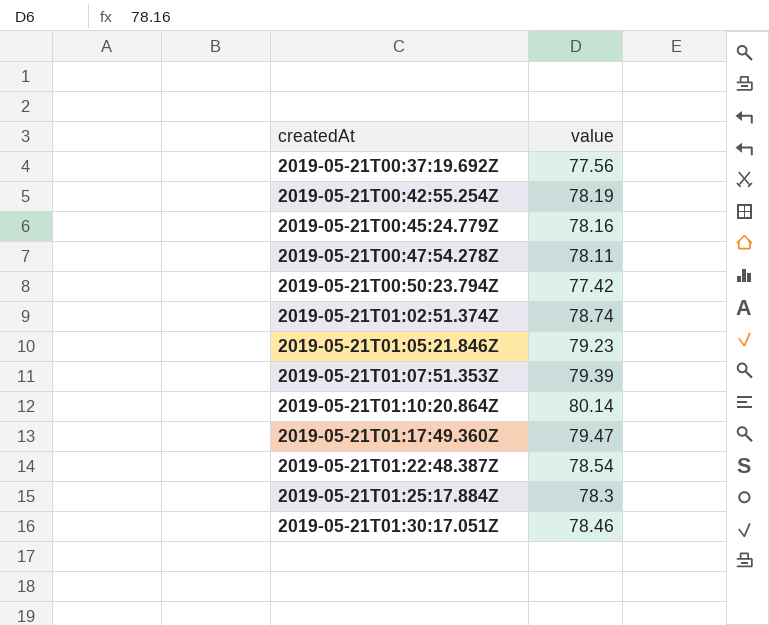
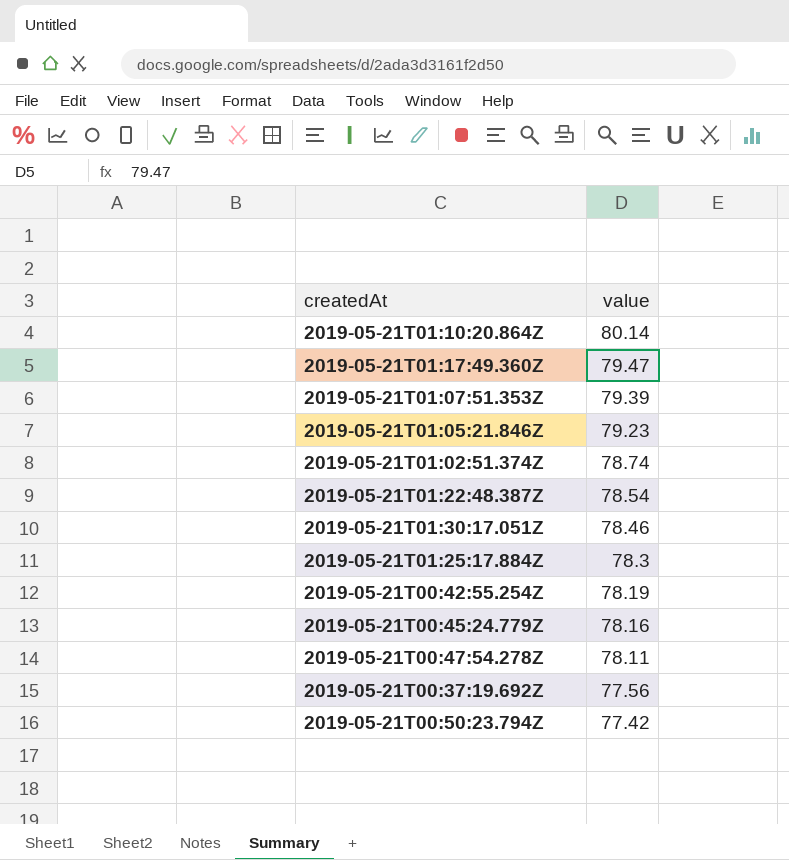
row order: createdAt ascending -> value descending

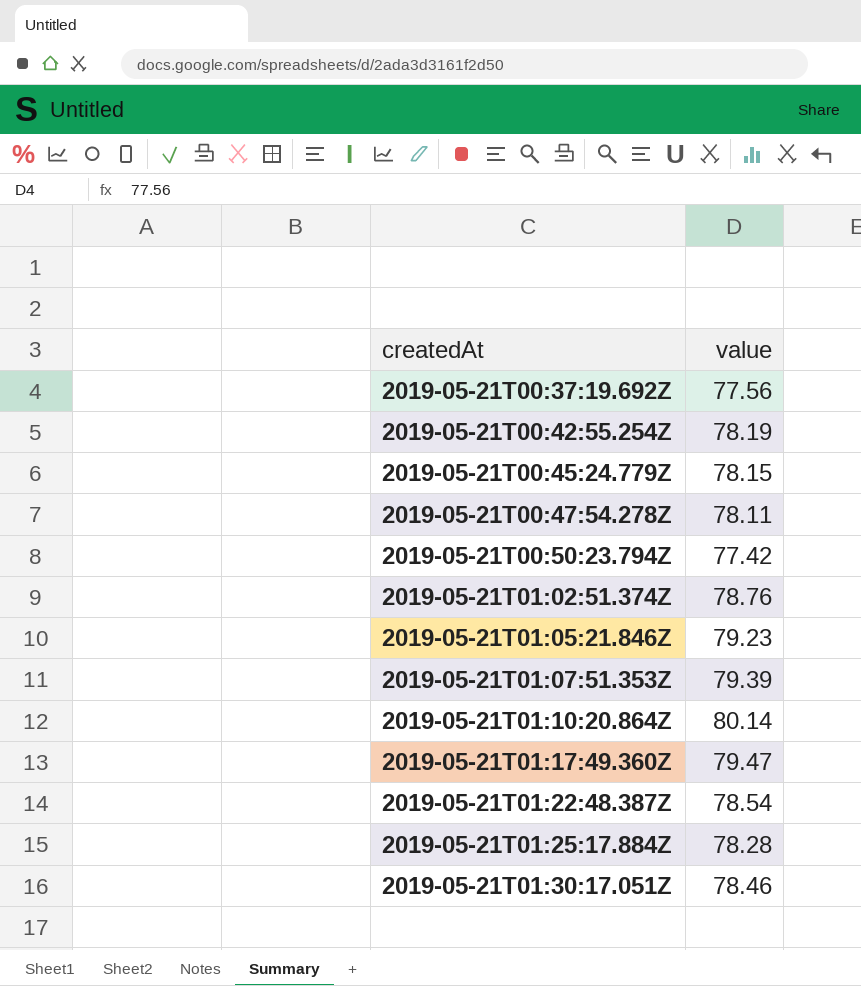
row order: value descending -> createdAt ascending
2019-05-21T00:45:24.779Z | value: 78.16 -> 78.15
2019-05-21T01:02:51.374Z | value: 78.74 -> 78.76
2019-05-21T01:25:17.884Z | value: 78.3 -> 78.28

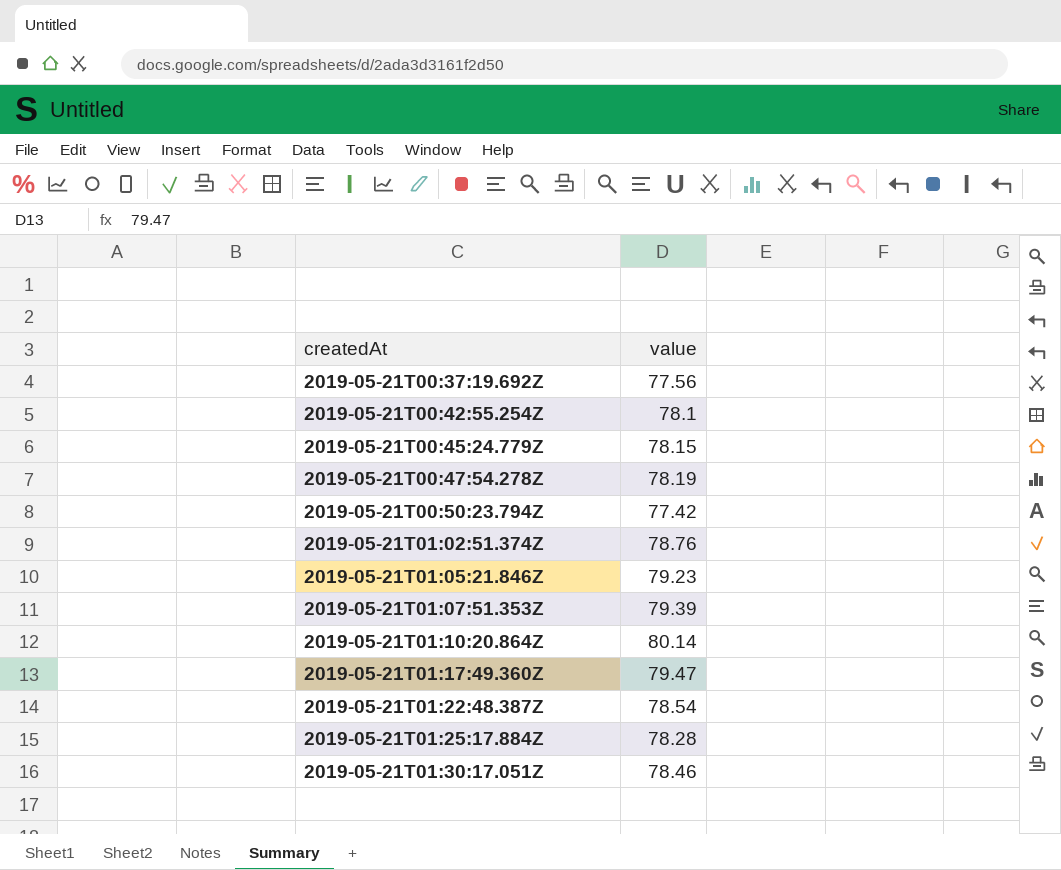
2019-05-21T00:42:55.254Z | value: 78.19 -> 78.1
2019-05-21T00:47:54.278Z | value: 78.11 -> 78.19

